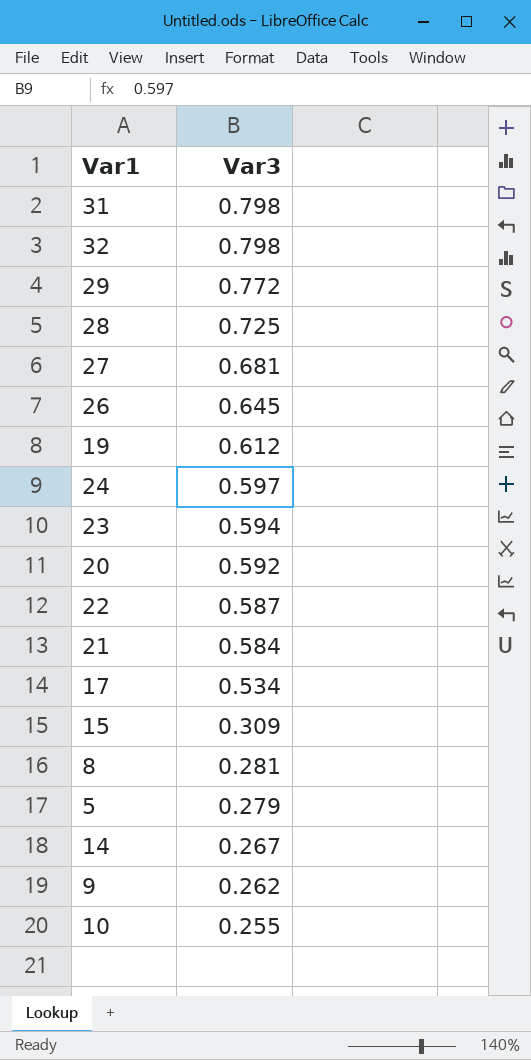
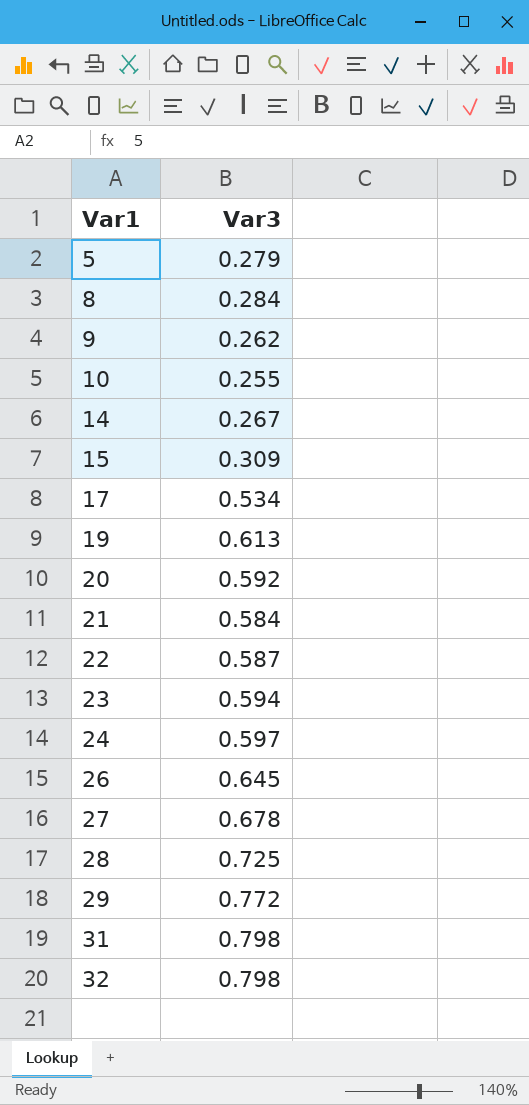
row order: Var3 descending -> Var1 ascending
8 | Var3: 0.281 -> 0.284
19 | Var3: 0.612 -> 0.613
27 | Var3: 0.681 -> 0.678

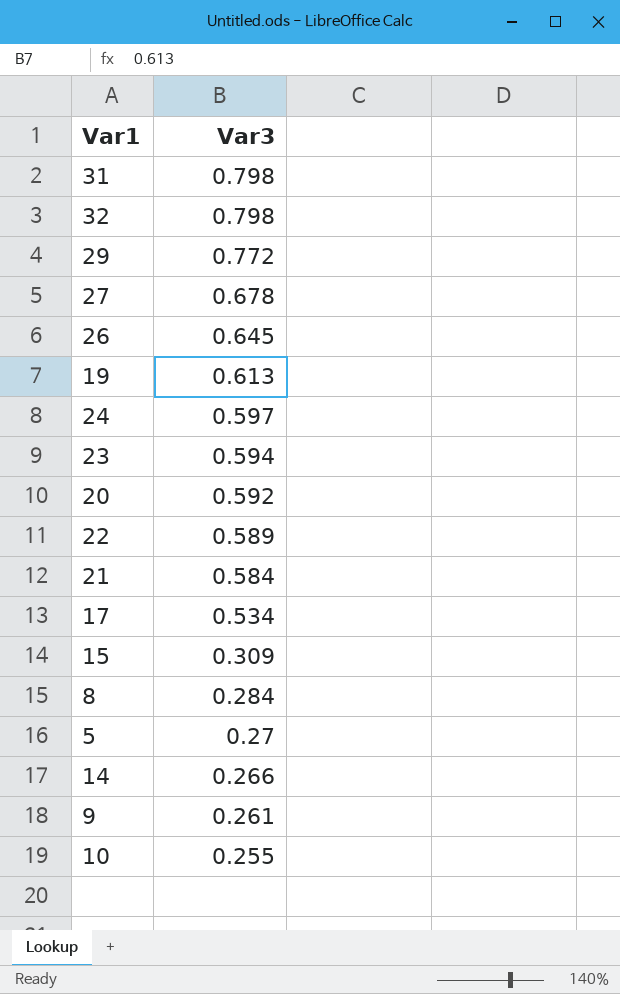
row order: Var1 ascending -> Var3 descending
row 28: 0.725 -> none
22 | Var3: 0.587 -> 0.589
5 | Var3: 0.279 -> 0.27
14 | Var3: 0.267 -> 0.266
9 | Var3: 0.262 -> 0.261

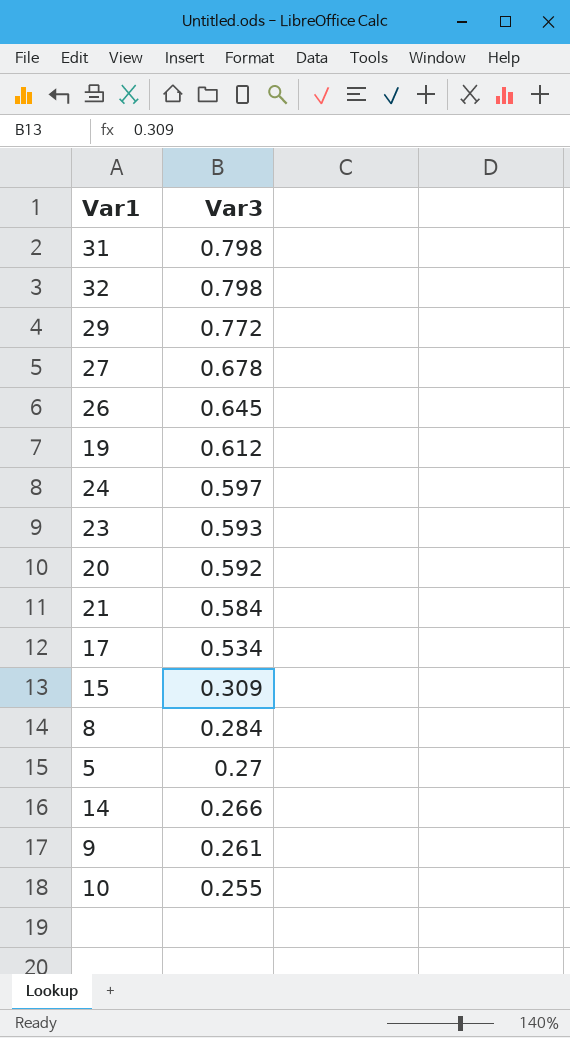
row 22: 0.589 -> none
19 | Var3: 0.613 -> 0.612
23 | Var3: 0.594 -> 0.593

